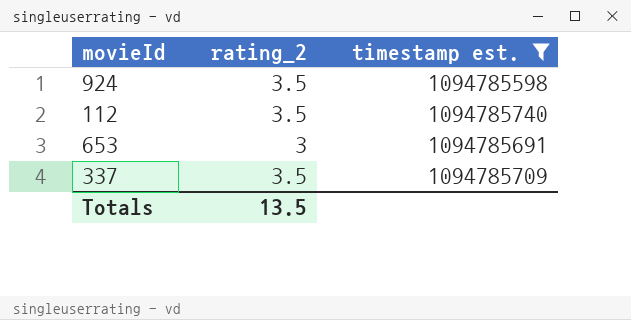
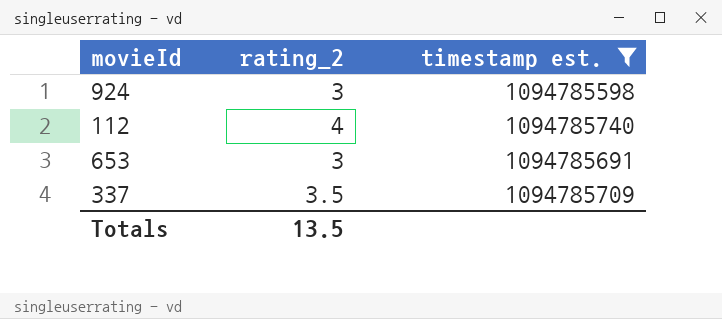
924 | rating_2: 3.5 -> 3
112 | rating_2: 3.5 -> 4

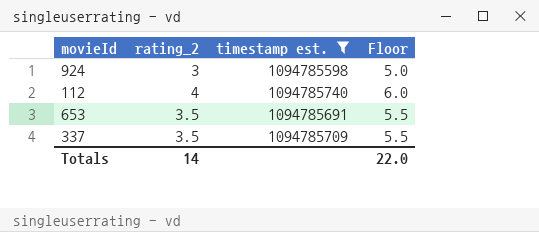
column Floor | formula: none -> [rating_2] + 2
653 | rating_2: 3 -> 3.5
Totals | rating_2: 13.5 -> 14

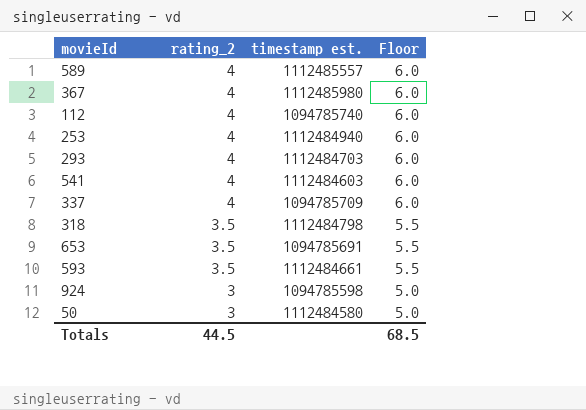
filter: timestamp est. <= 1094785740 -> none
row order: none -> rating_2 descending
337 | rating_2: 3.5 -> 4
337 | Floor: 5.5 -> 6.0
Totals | rating_2: 14 -> 44.5
Totals | Floor: 22.0 -> 68.5

